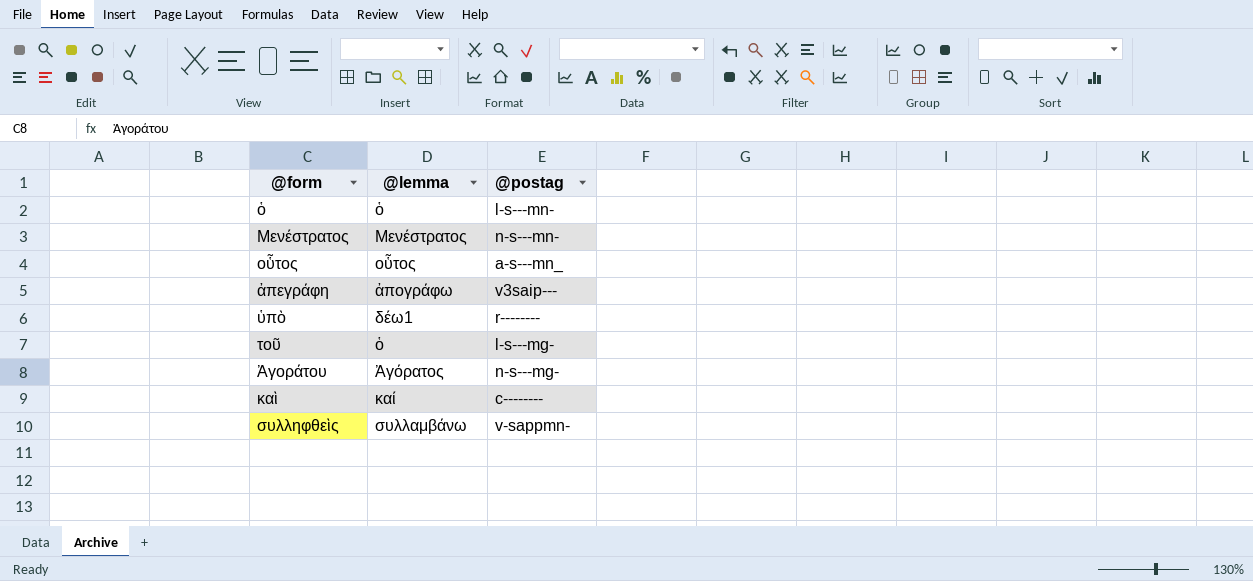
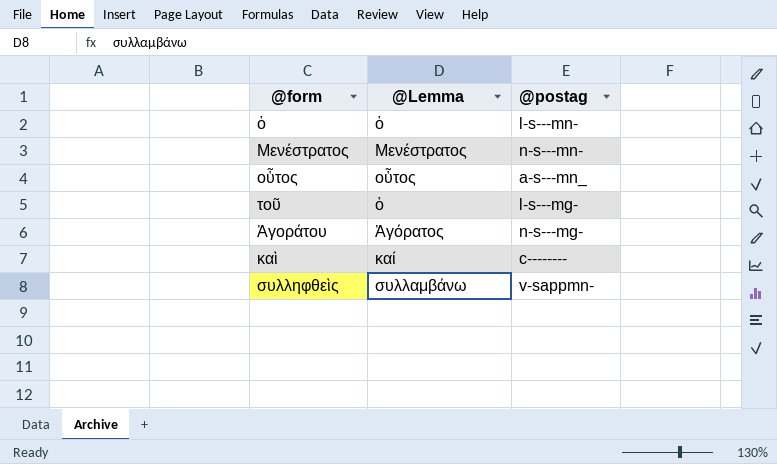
column name: @lemma -> @Lemma
row ἀπεγράφη: ἀπογράφω | v3saip--- -> none
row ὑπὸ: δέω1 | r-------- -> none

